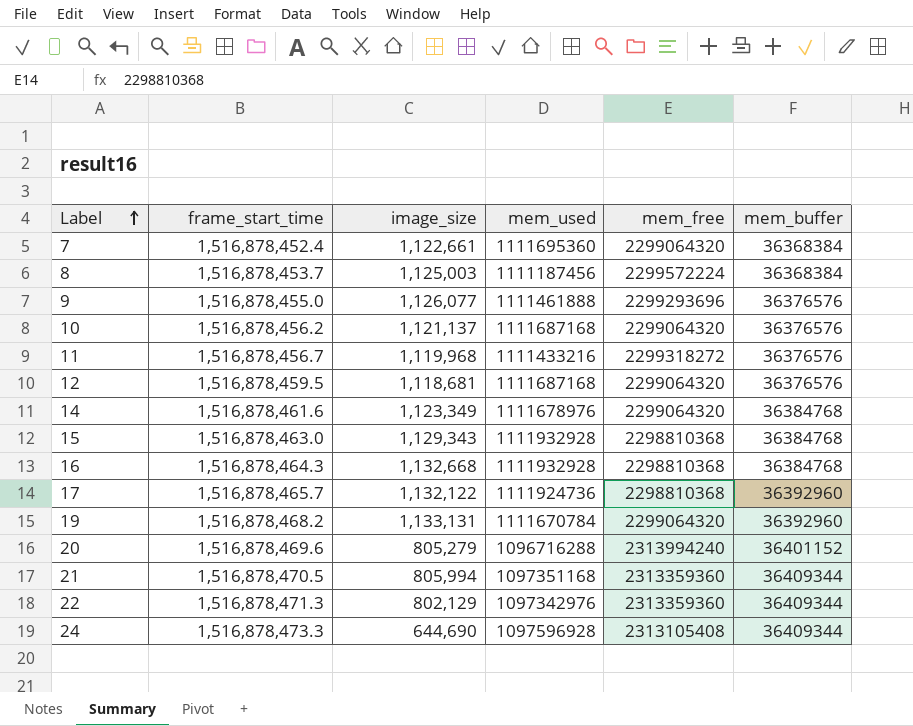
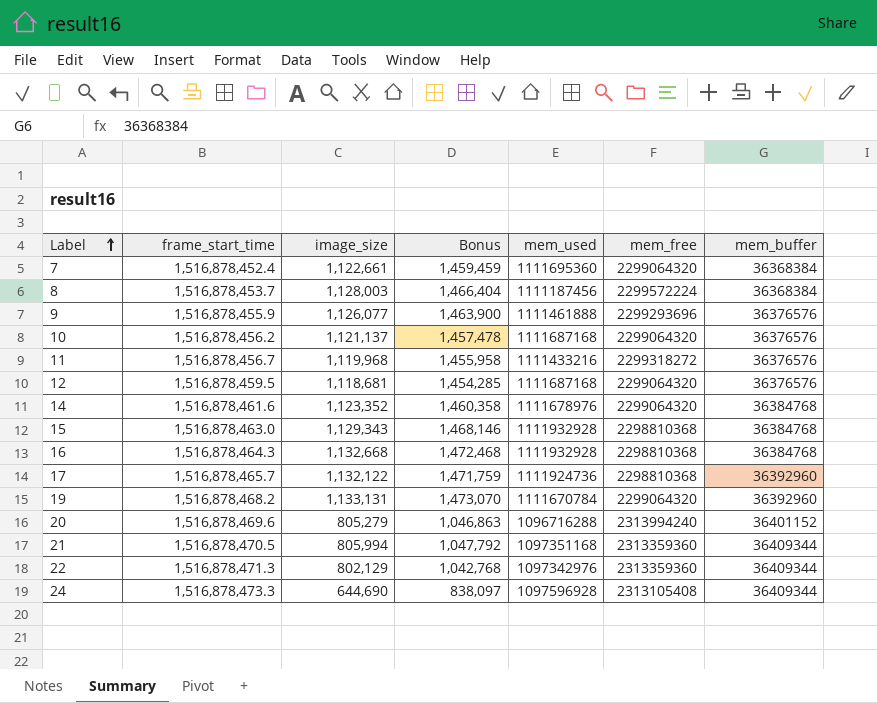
column Bonus | formula: none -> [image_size] * 1.3
8 | image_size: 1,125,003 -> 1,128,003
9 | frame_start_time: 1,516,878,455.0 -> 1,516,878,455.9
14 | image_size: 1,123,349 -> 1,123,352

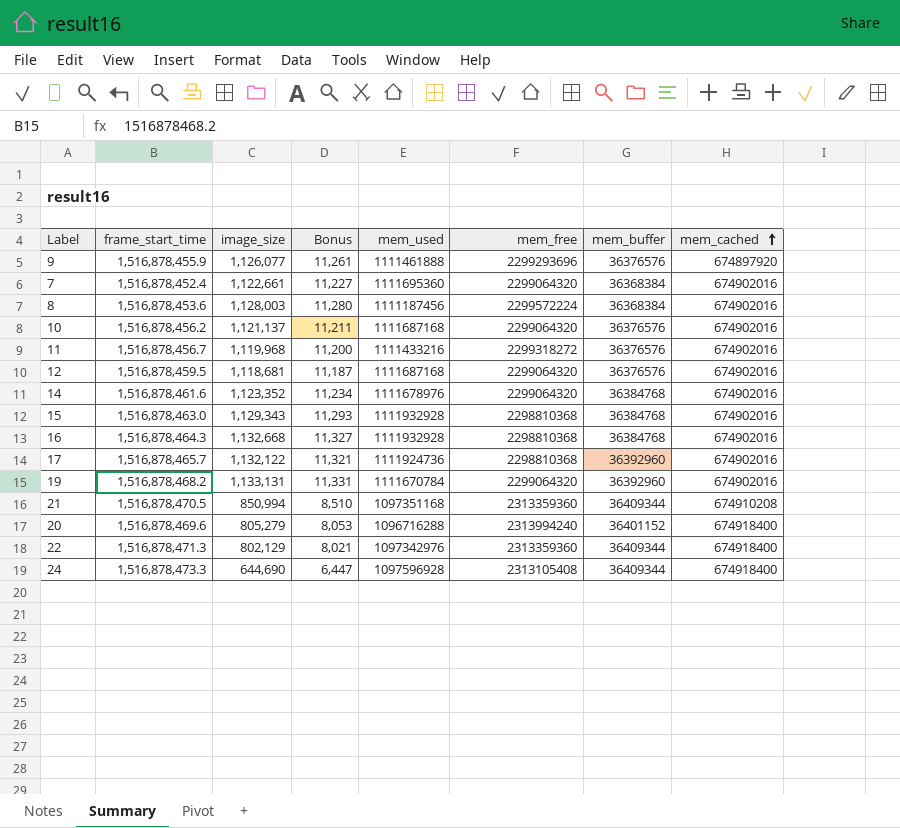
row order: Label ascending -> mem_cached ascending
column Bonus | formula: [image_size] * 1.3 -> [image_size] * 0.01
column mem_cached | position: none -> 8
8 | frame_start_time: 1,516,878,453.7 -> 1,516,878,453.6
21 | image_size: 805,994 -> 850,994

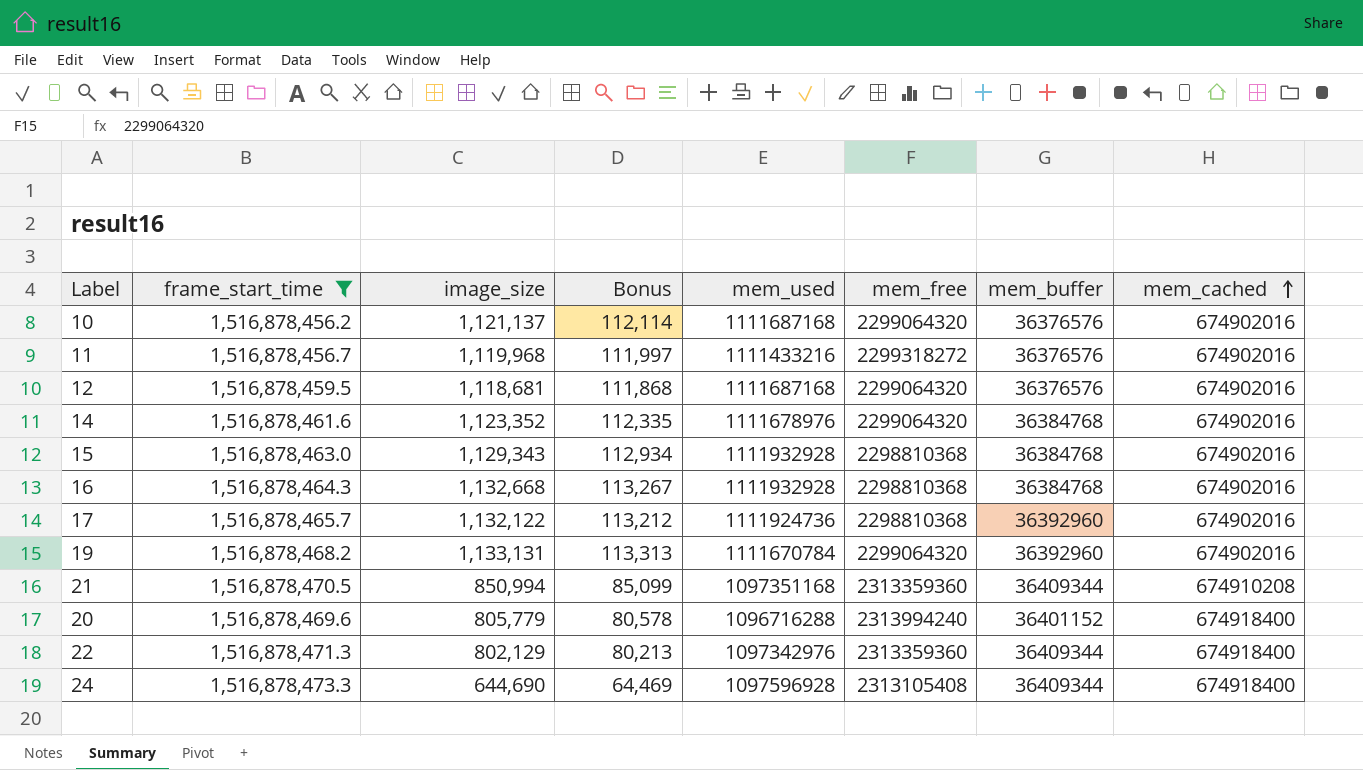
filter: none -> frame_start_time >= 1,516,878,456.2
column Bonus | formula: [image_size] * 0.01 -> [image_size] * 0.1
20 | image_size: 805,279 -> 805,779

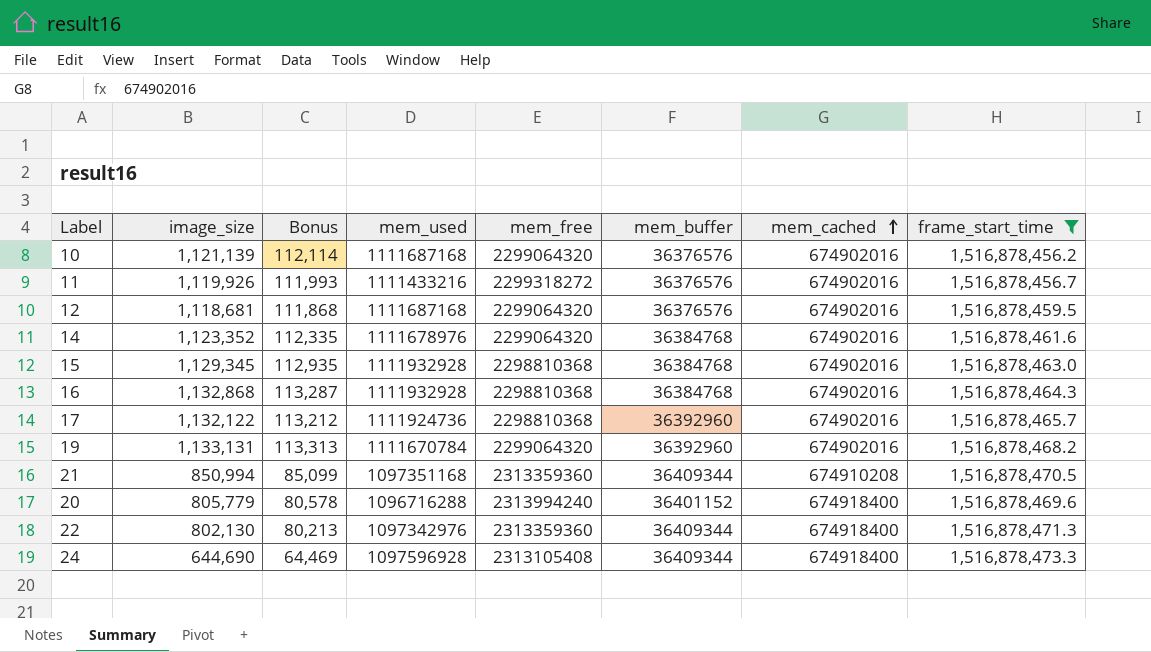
column frame_start_time | position: 2 -> 8
10 | image_size: 1,121,137 -> 1,121,139
11 | image_size: 1,119,968 -> 1,119,926
11 | Bonus: 111,997 -> 111,993
15 | image_size: 1,129,343 -> 1,129,345
15 | Bonus: 112,934 -> 112,935
16 | image_size: 1,132,668 -> 1,132,868
16 | Bonus: 113,267 -> 113,287
22 | image_size: 802,129 -> 802,130

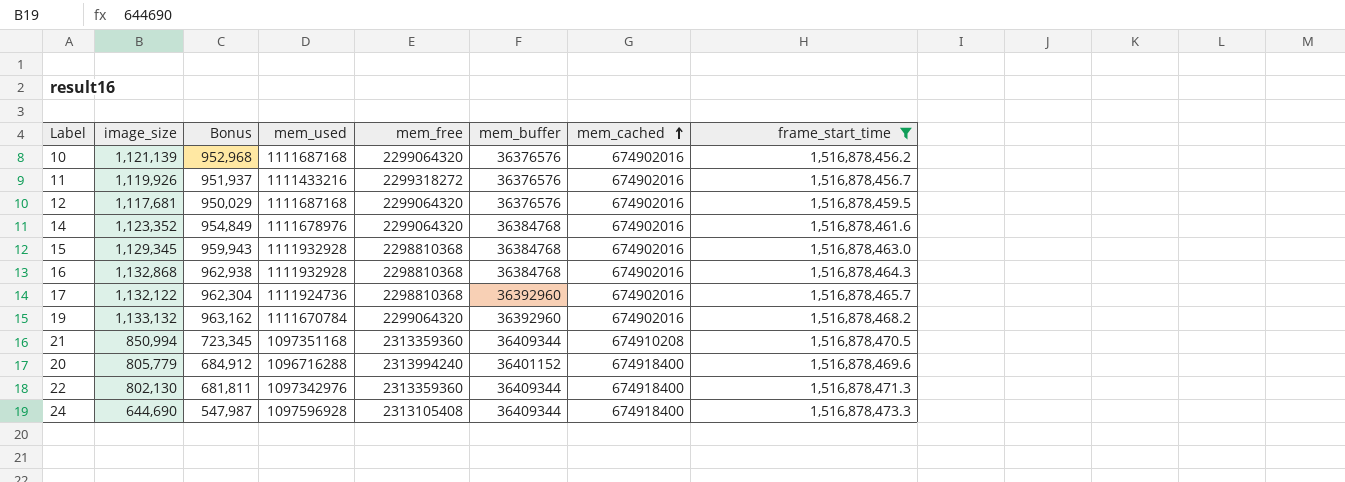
column Bonus | formula: [image_size] * 0.1 -> [image_size] * 0.85
12 | image_size: 1,118,681 -> 1,117,681
19 | image_size: 1,133,131 -> 1,133,132

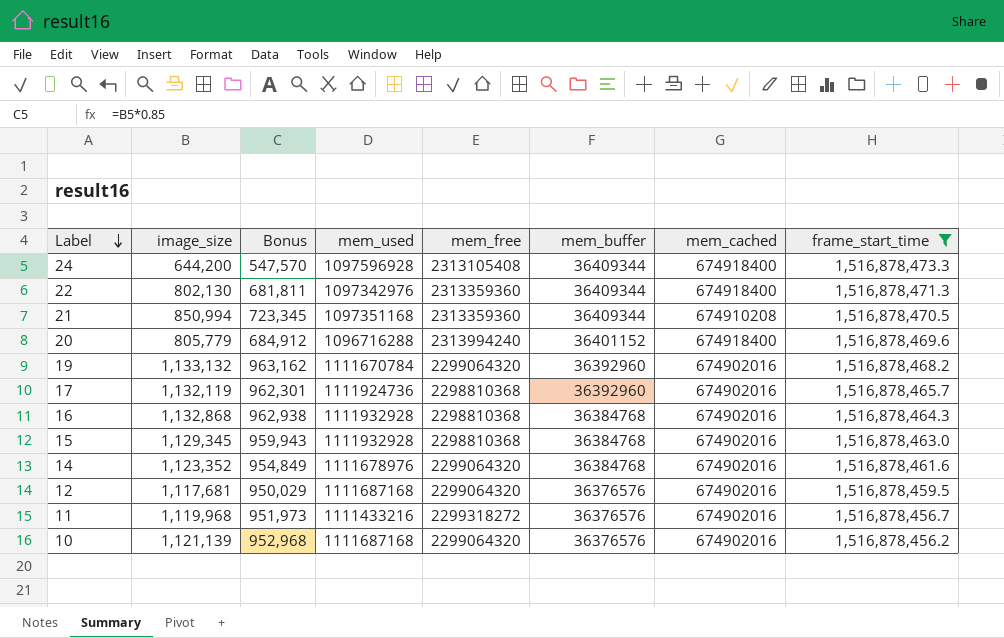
row order: mem_cached ascending -> Label descending
24 | image_size: 644,690 -> 644,200
24 | Bonus: 547,987 -> 547,570
17 | image_size: 1,132,122 -> 1,132,119
17 | Bonus: 962,304 -> 962,301
11 | image_size: 1,119,926 -> 1,119,968
11 | Bonus: 951,937 -> 951,973

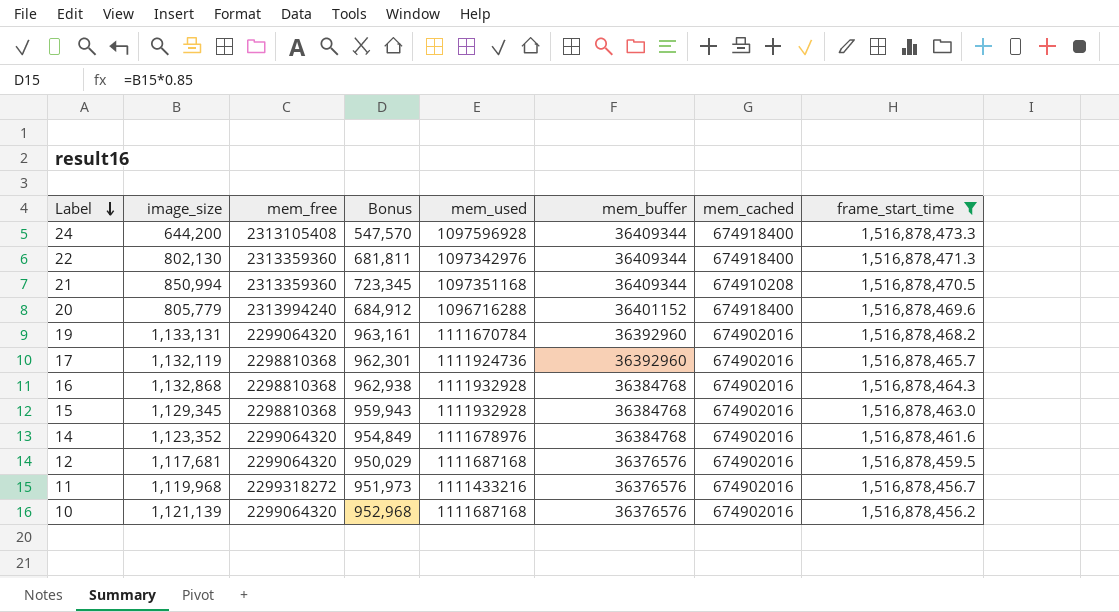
column mem_free | position: 5 -> 3
19 | image_size: 1,133,132 -> 1,133,131
19 | Bonus: 963,162 -> 963,161

